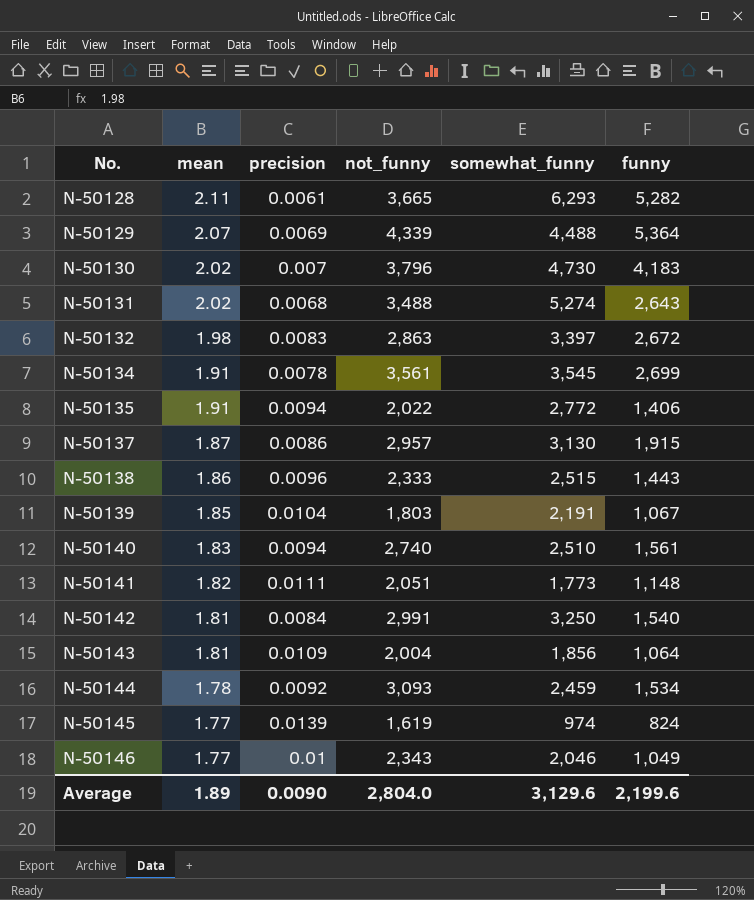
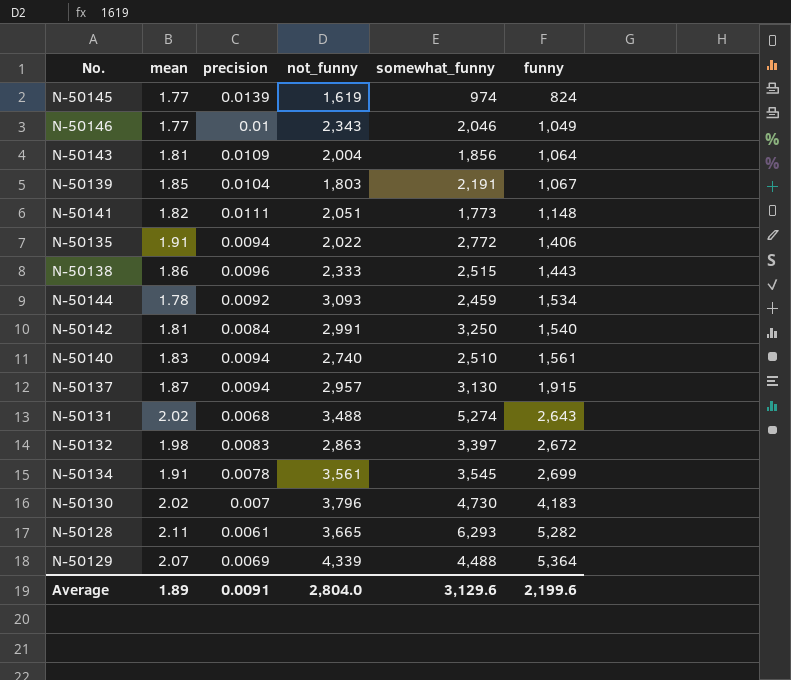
row order: No. ascending -> funny ascending
N-50137 | precision: 0.0086 -> 0.0094
Average | precision: 0.0090 -> 0.0091

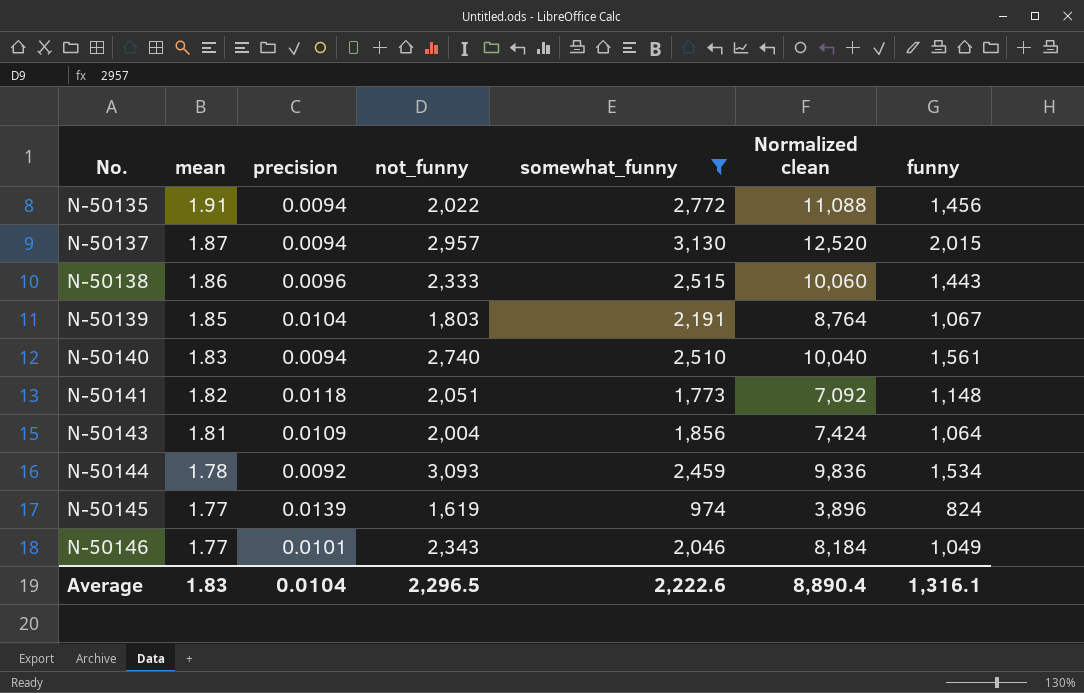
filter: none -> somewhat_funny <= 3,130
row order: funny ascending -> No. ascending
column Normalized clean | formula: none -> [somewhat_funny] * 4
N-50135 | funny: 1,406 -> 1,456
N-50137 | funny: 1,915 -> 2,015
N-50141 | precision: 0.0111 -> 0.0118
N-50146 | precision: 0.01 -> 0.0101
Average | mean: 1.89 -> 1.83
Average | precision: 0.0091 -> 0.0104
Average | not_funny: 2,804.0 -> 2,296.5
Average | somewhat_funny: 3,129.6 -> 2,222.6
Average | funny: 2,199.6 -> 1,316.1

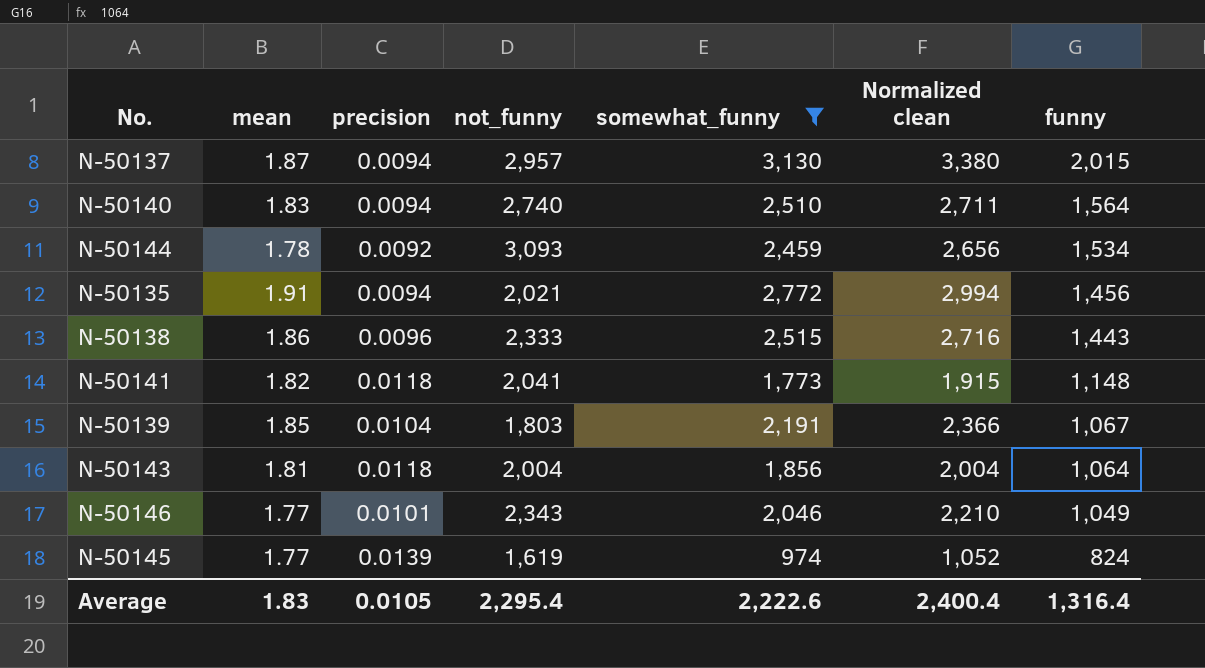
row order: No. ascending -> funny descending
column Normalized clean | formula: [somewhat_funny] * 4 -> [somewhat_funny] * 1.08
N-50140 | funny: 1,561 -> 1,564
N-50135 | not_funny: 2,022 -> 2,021
N-50141 | not_funny: 2,051 -> 2,041
N-50143 | precision: 0.0109 -> 0.0118
Average | precision: 0.0104 -> 0.0105
Average | not_funny: 2,296.5 -> 2,295.4
Average | Normalized clean: 8,890.4 -> 2,400.4
Average | funny: 1,316.1 -> 1,316.4

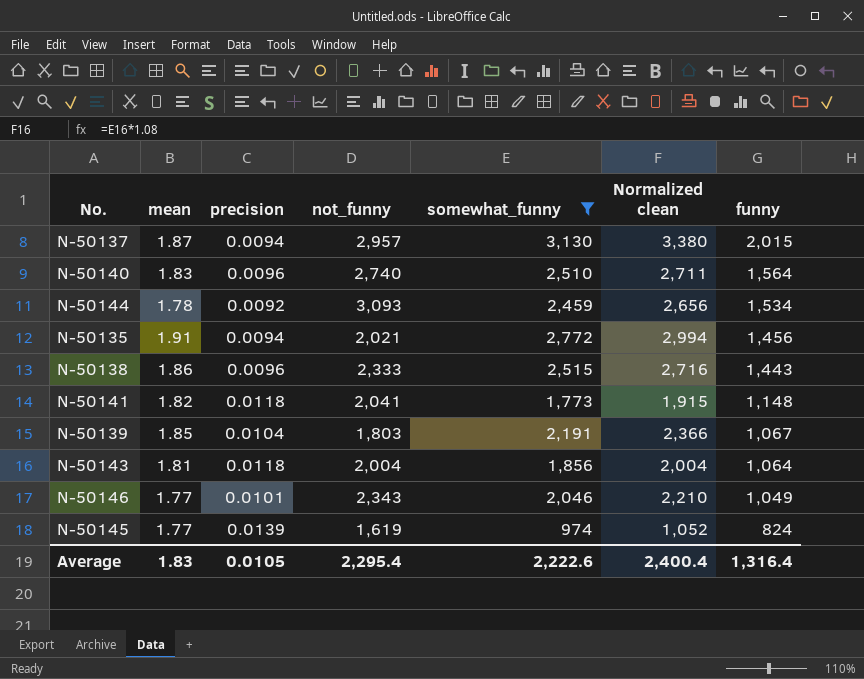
N-50140 | precision: 0.0094 -> 0.0096

